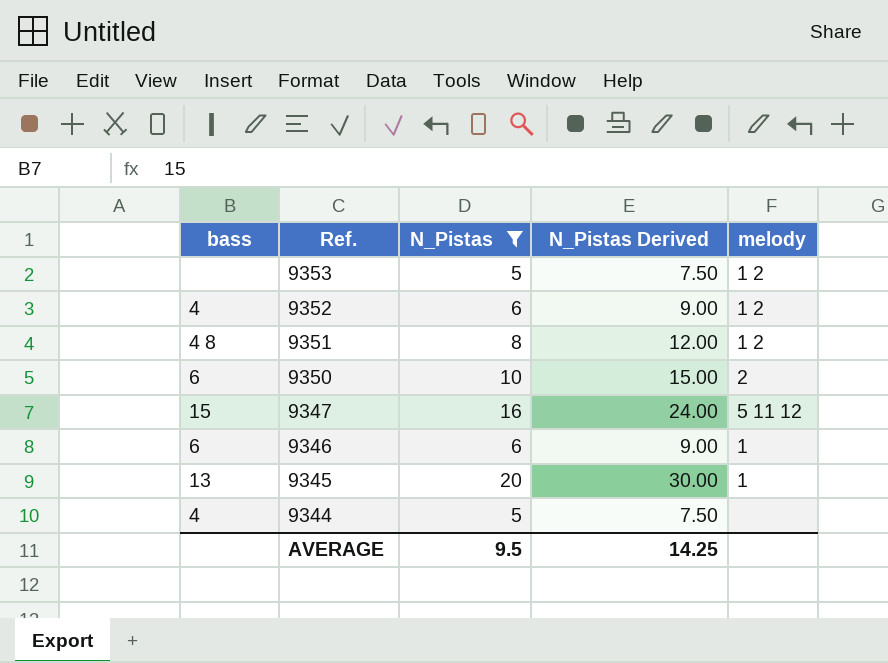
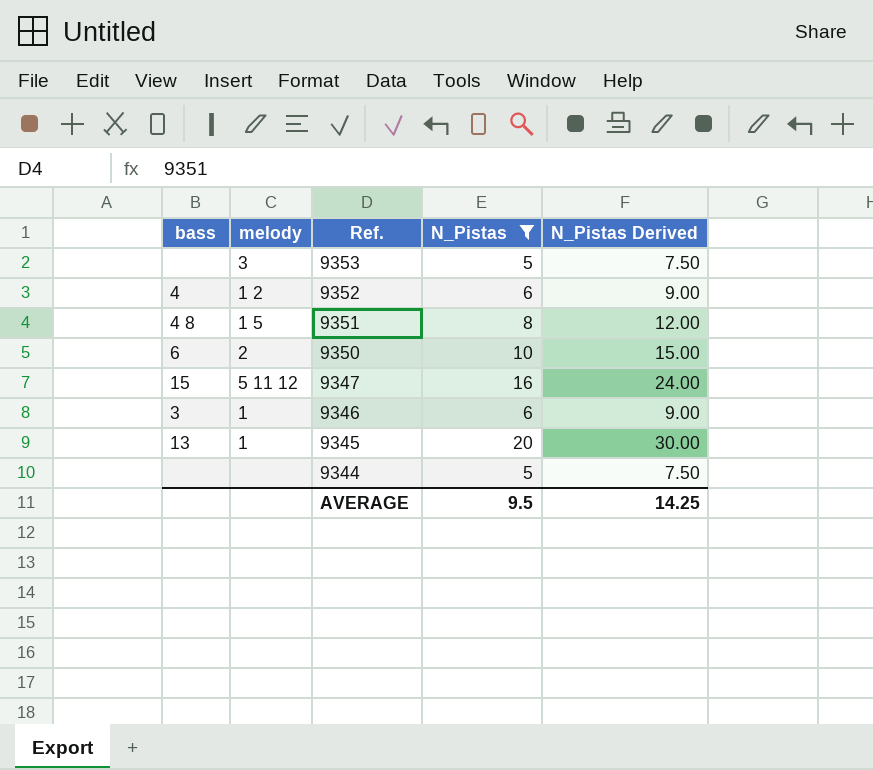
column melody | position: 5 -> 2
9353 | melody: 1 2 -> 3
9351 | melody: 1 2 -> 1 5
9346 | bass: 6 -> 3
9344 | bass: 4 -> none

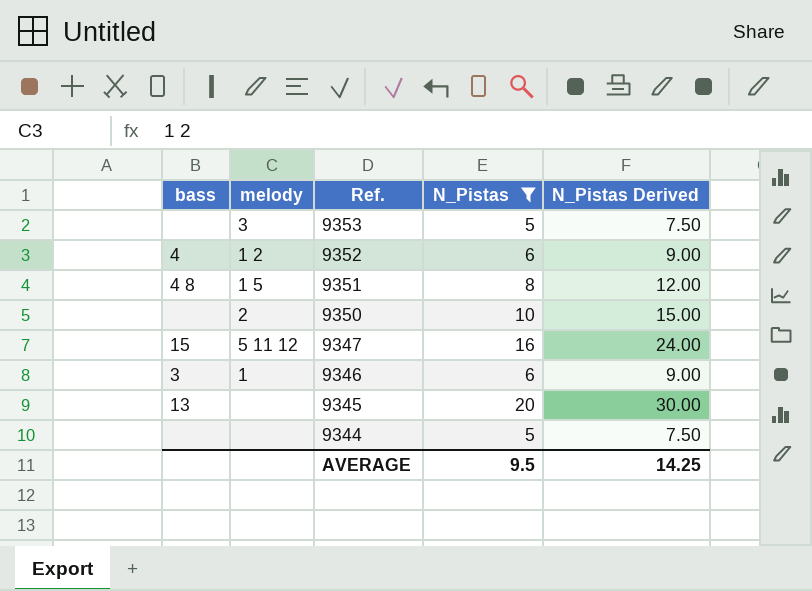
9350 | bass: 6 -> none
9345 | melody: 1 -> none

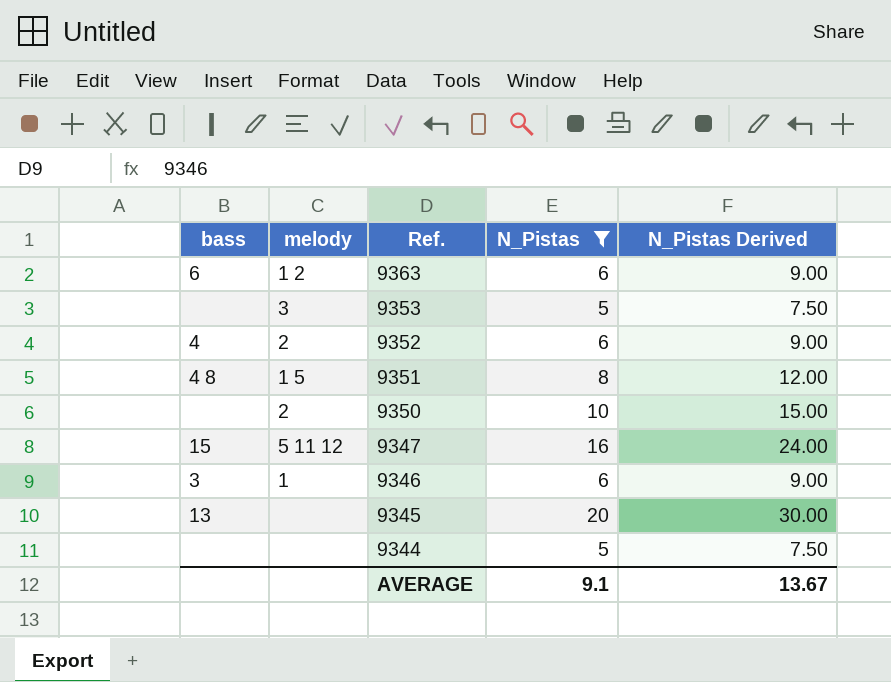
row 9363: none -> 6 | 1 2 | 6 | 9.00
9352 | melody: 1 2 -> 2
AVERAGE | N_Pistas: 9.5 -> 9.1
AVERAGE | N_Pistas Derived: 14.25 -> 13.67

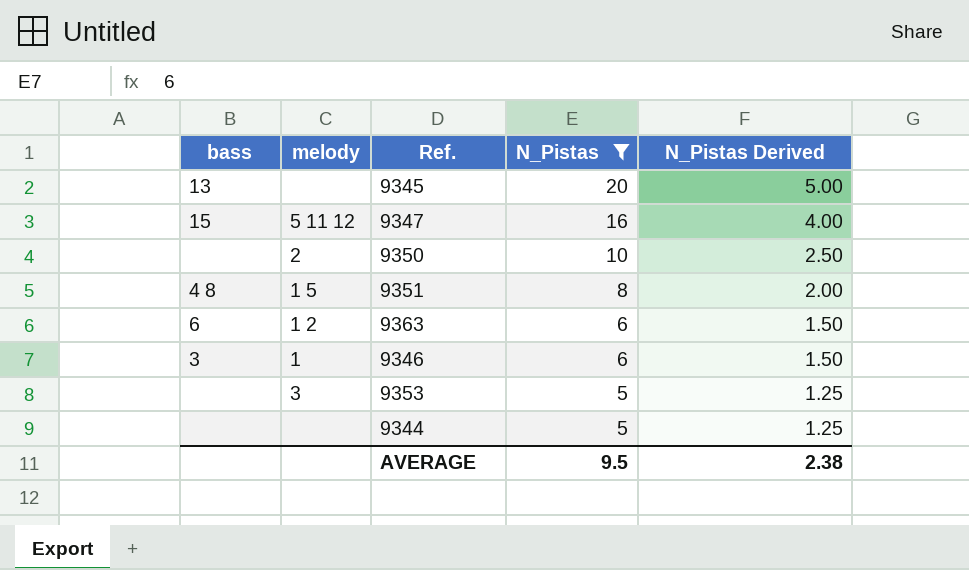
row order: Ref. descending -> N_Pistas descending
column N_Pistas Derived | formula: [N_Pistas] * 1.5 -> [N_Pistas] * 0.25
row 9352: 4 | 2 | 6 | 9.00 -> none
AVERAGE | N_Pistas: 9.1 -> 9.5
AVERAGE | N_Pistas Derived: 13.67 -> 2.38

